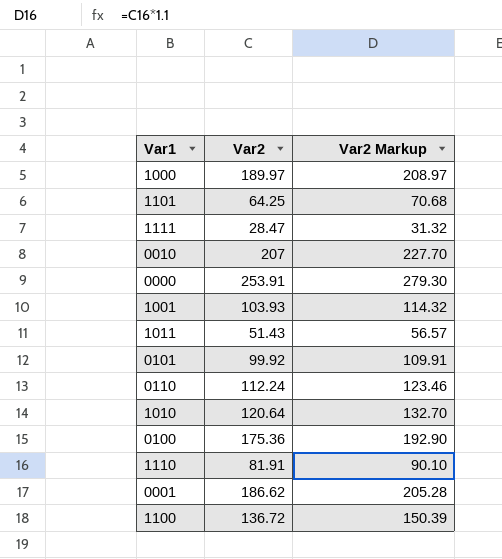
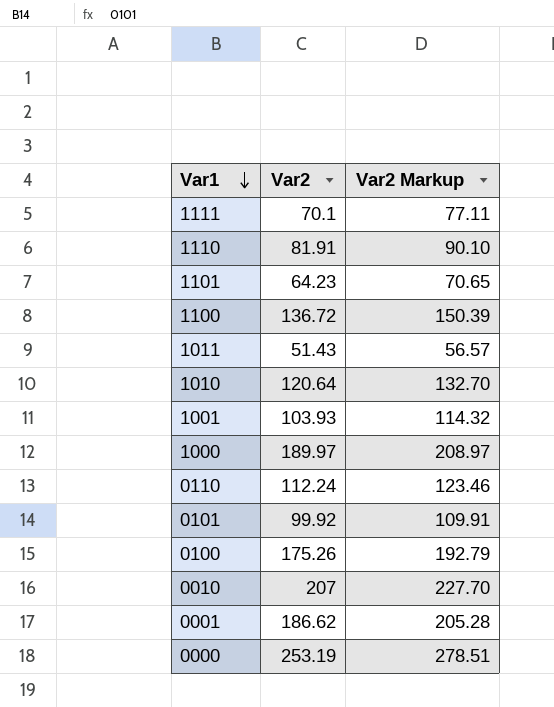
row order: none -> Var1 descending
1111 | Var2: 28.47 -> 70.1
1111 | Var2 Markup: 31.32 -> 77.11
1101 | Var2: 64.25 -> 64.23
1101 | Var2 Markup: 70.68 -> 70.65
0100 | Var2: 175.36 -> 175.26
0100 | Var2 Markup: 192.90 -> 192.79
0000 | Var2: 253.91 -> 253.19
0000 | Var2 Markup: 279.30 -> 278.51

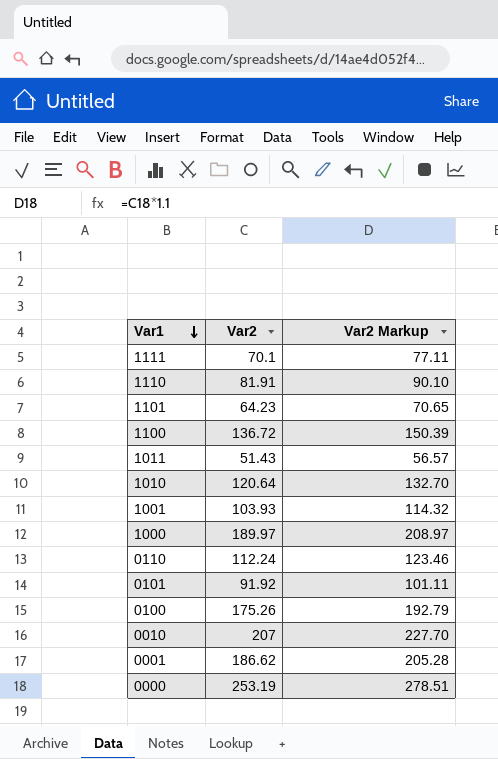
0101 | Var2: 99.92 -> 91.92
0101 | Var2 Markup: 109.91 -> 101.11

